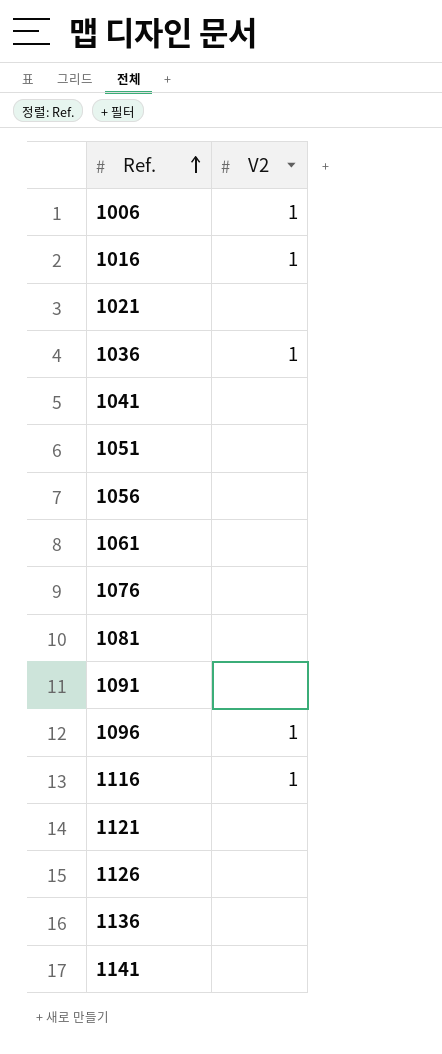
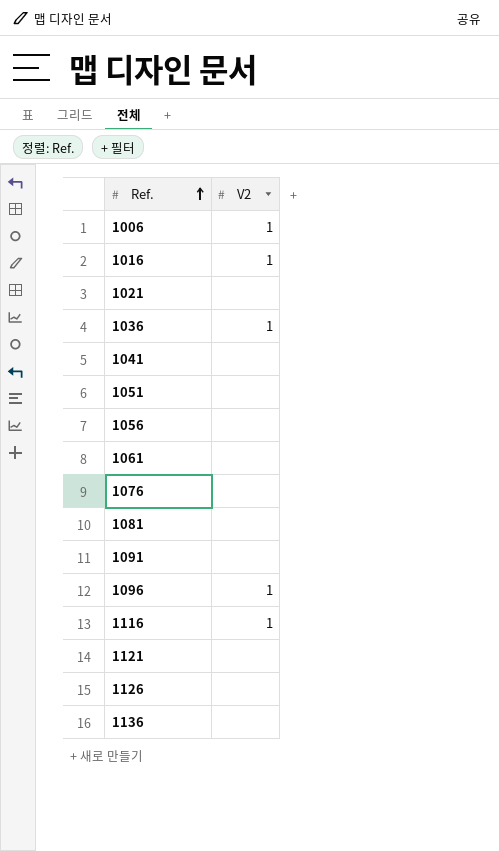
row 1141: none -> none

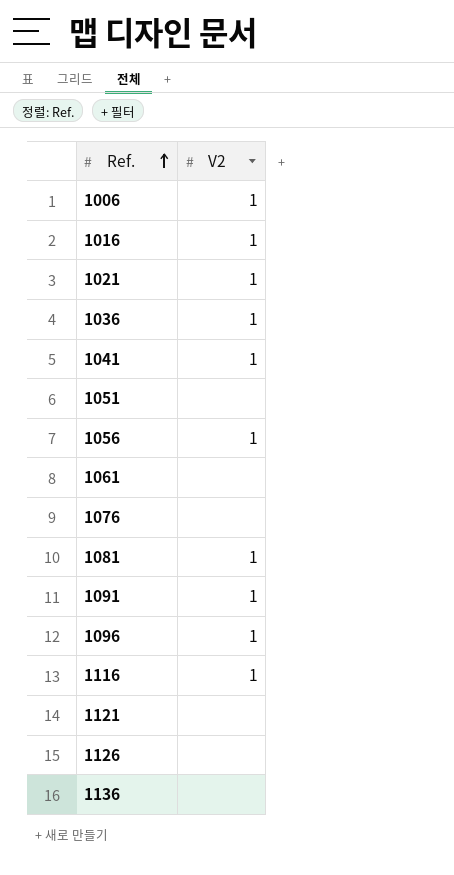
1021 | V2: none -> 1
1041 | V2: none -> 1
1056 | V2: none -> 1
1081 | V2: none -> 1
1091 | V2: none -> 1

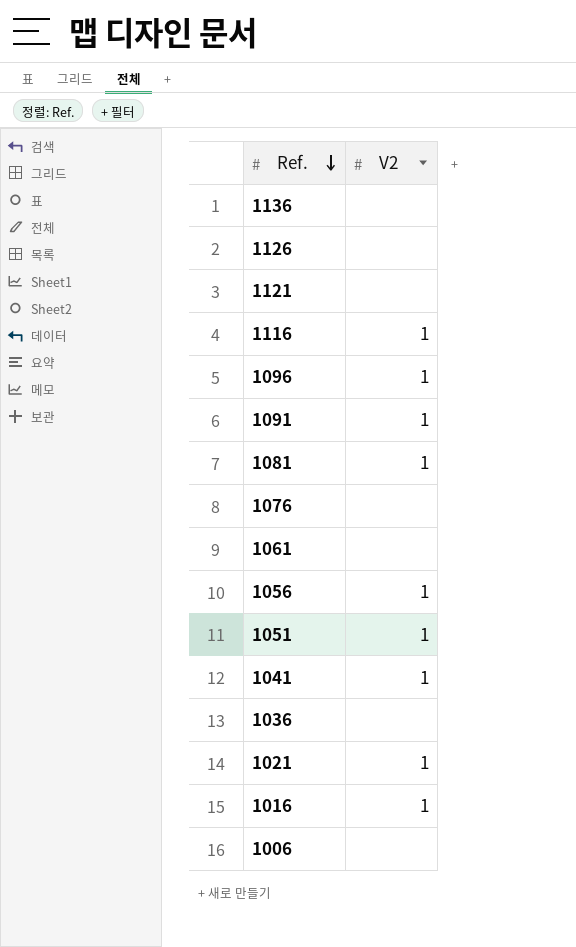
row order: Ref. ascending -> Ref. descending
1051 | V2: none -> 1
1036 | V2: 1 -> none
1006 | V2: 1 -> none

